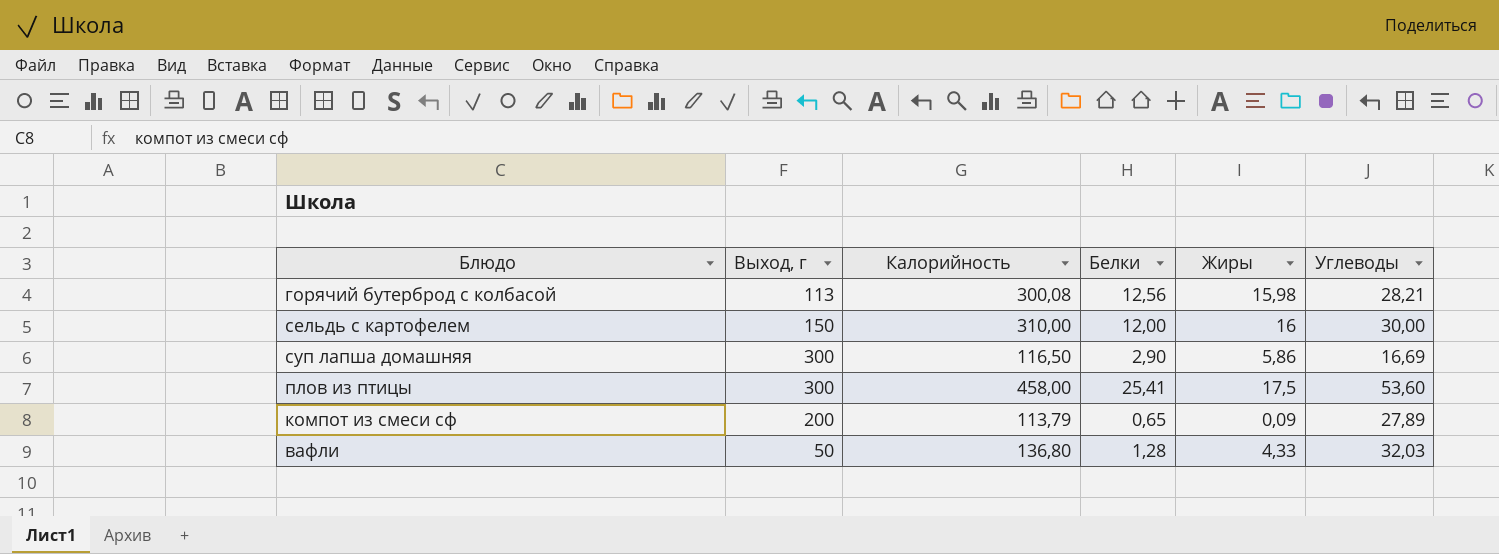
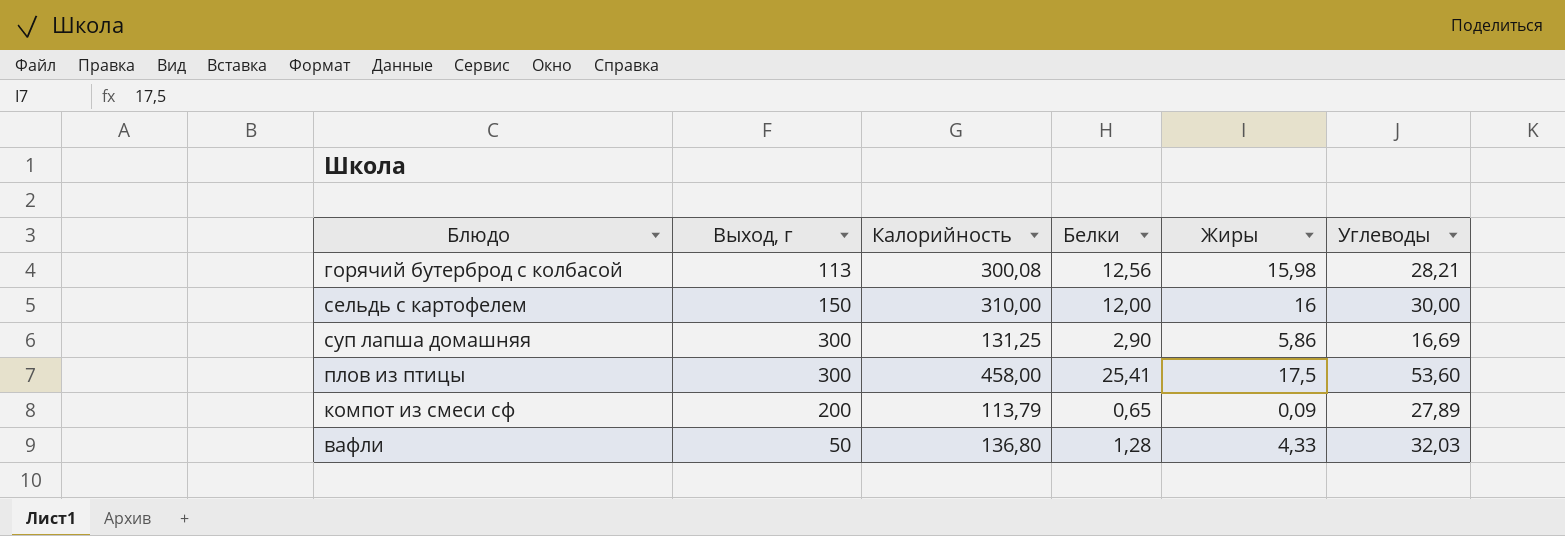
суп лапша домашняя | Калорийность: 116,50 -> 131,25

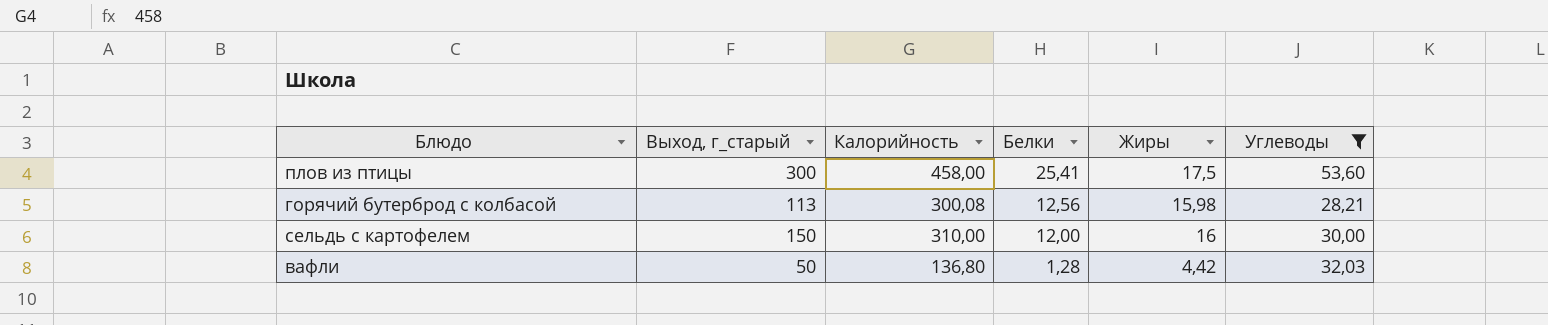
filter: none -> Углеводы >= 28,21
row order: none -> Белки descending
column name: Выход, г -> Выход, г_старый
вафли | Жиры: 4,33 -> 4,42

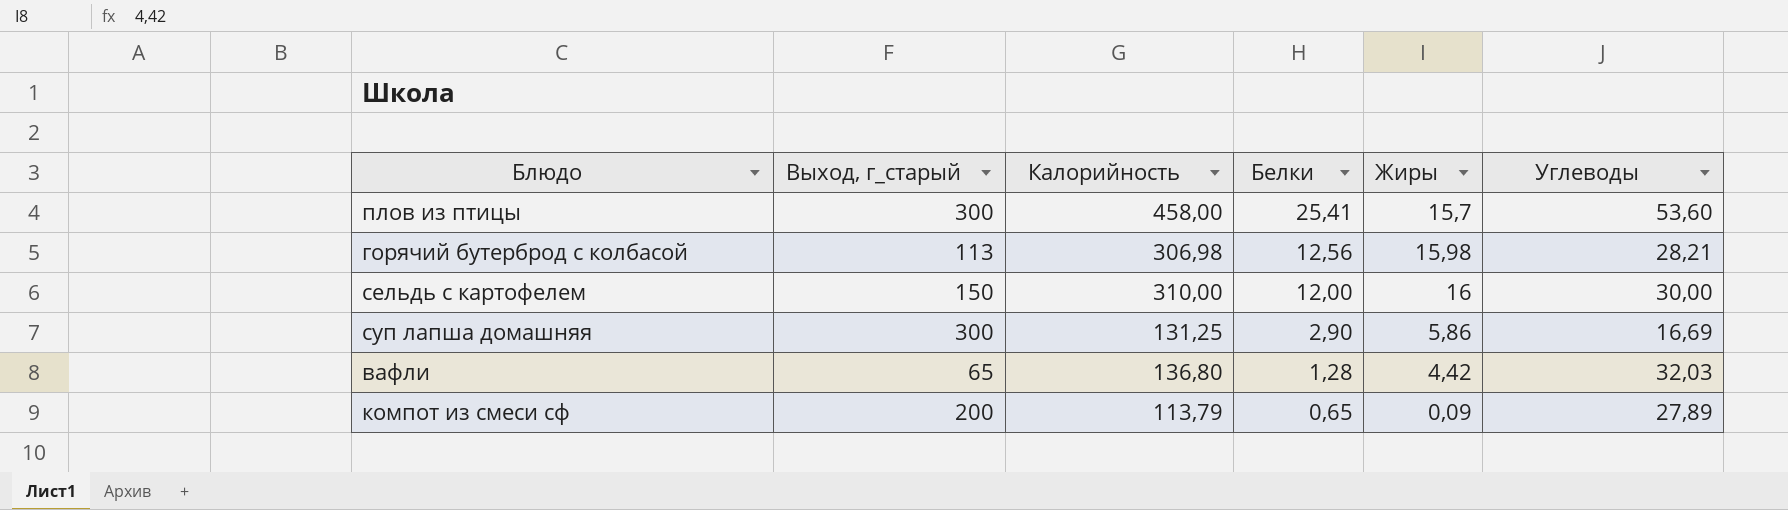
filter: Углеводы >= 28,21 -> none
плов из птицы | Жиры: 17,5 -> 15,7
горячий бутерброд с колбасой | Калорийность: 300,08 -> 306,98
вафли | Выход, г_старый: 50 -> 65

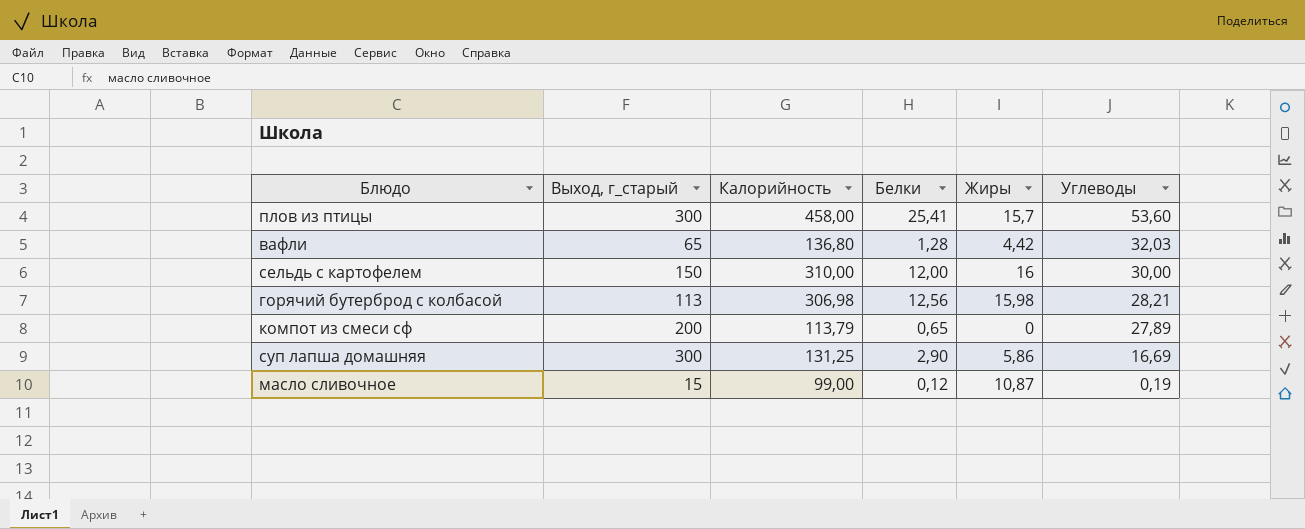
row order: Белки descending -> Углеводы descending
компот из смеси сф | Жиры: 0,09 -> 0
row масло сливочное: none -> 15 | 99,00 | 0,12 | 10,87 | 0,19

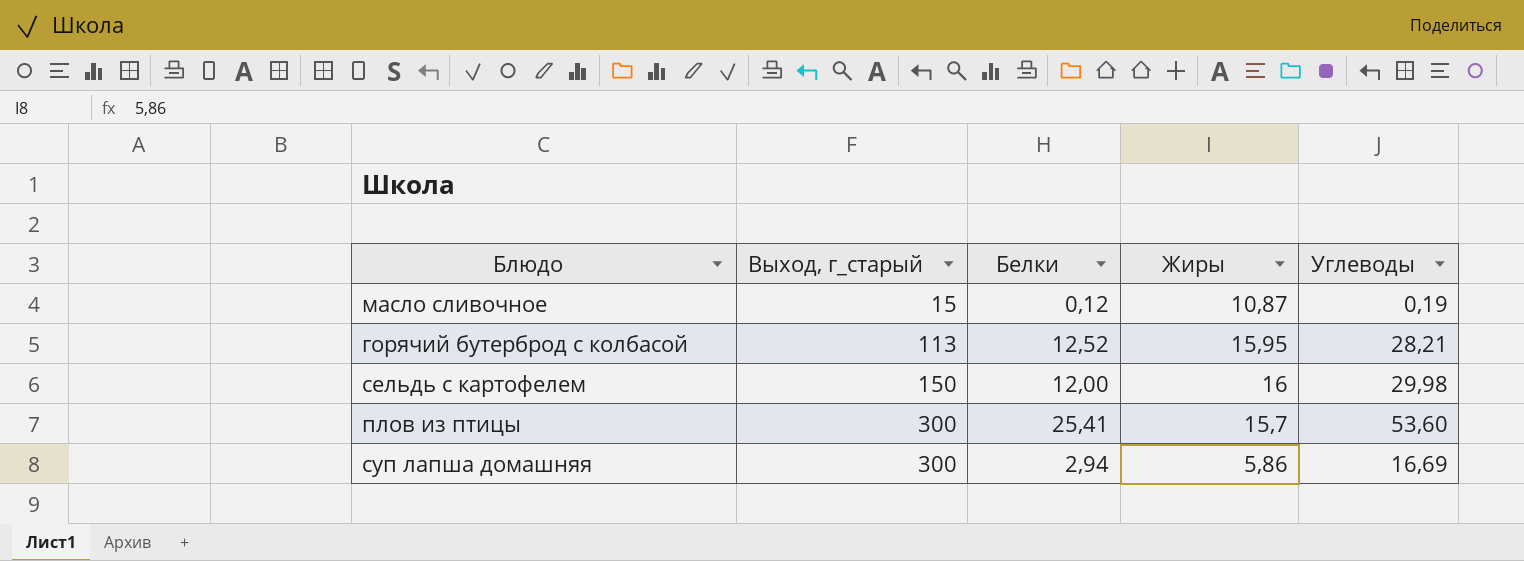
row order: Углеводы descending -> Выход, г_старый ascending
column Калорийность | position: 3 -> none
row вафли: 65 | 136,80 | 1,28 | 4,42 | 32,03 -> none
row компот из смеси сф: 200 | 113,79 | 0,65 | 0 | 27,89 -> none
горячий бутерброд с колбасой | Белки: 12,56 -> 12,52
горячий бутерброд с колбасой | Жиры: 15,98 -> 15,95
сельдь с картофелем | Углеводы: 30,00 -> 29,98
суп лапша домашняя | Белки: 2,90 -> 2,94

